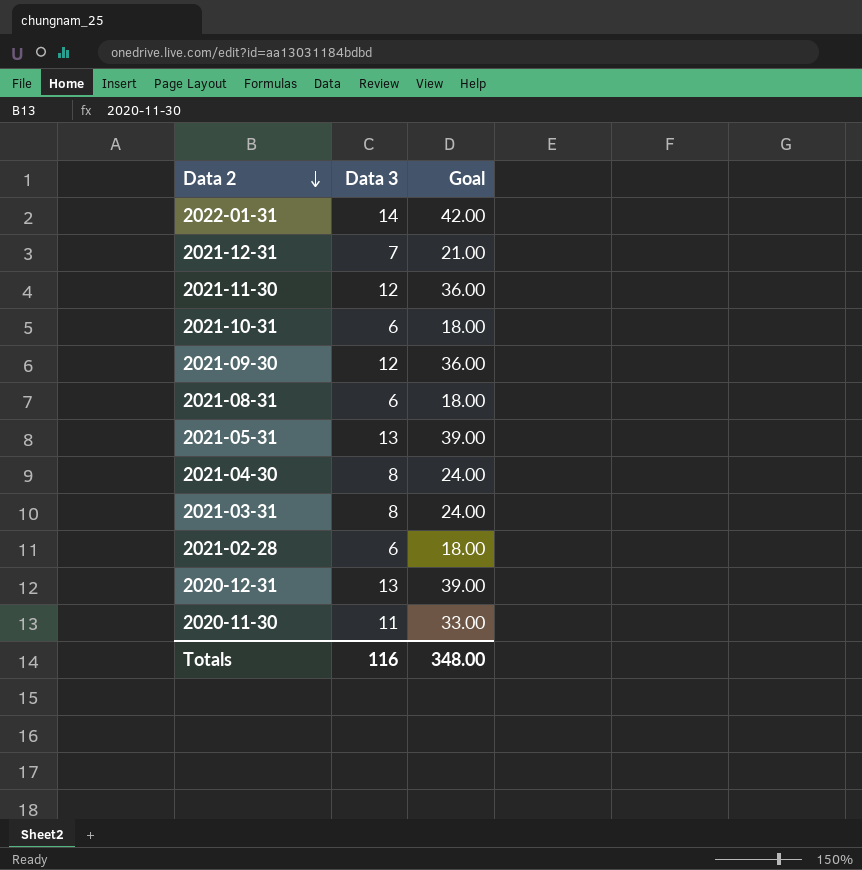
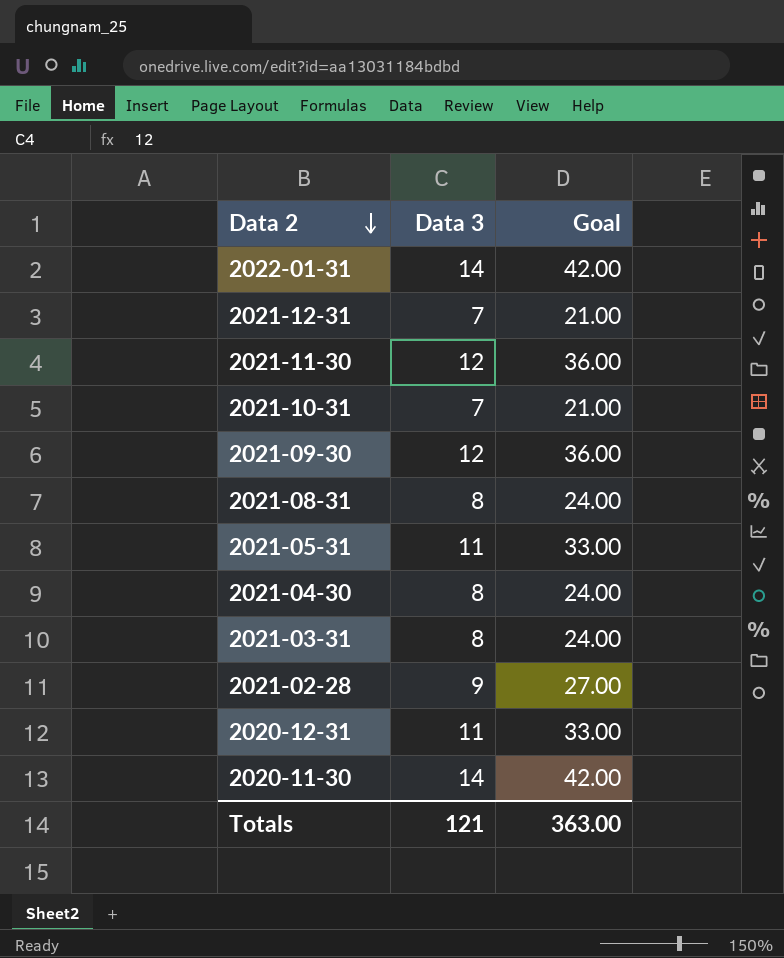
2021-10-31 | Data 3: 6 -> 7
2021-10-31 | Goal: 18.00 -> 21.00
2021-08-31 | Data 3: 6 -> 8
2021-08-31 | Goal: 18.00 -> 24.00
2021-05-31 | Data 3: 13 -> 11
2021-05-31 | Goal: 39.00 -> 33.00
2021-02-28 | Data 3: 6 -> 9
2021-02-28 | Goal: 18.00 -> 27.00
2020-12-31 | Data 3: 13 -> 11
2020-12-31 | Goal: 39.00 -> 33.00
2020-11-30 | Data 3: 11 -> 14
2020-11-30 | Goal: 33.00 -> 42.00
Totals | Data 3: 116 -> 121
Totals | Goal: 348.00 -> 363.00

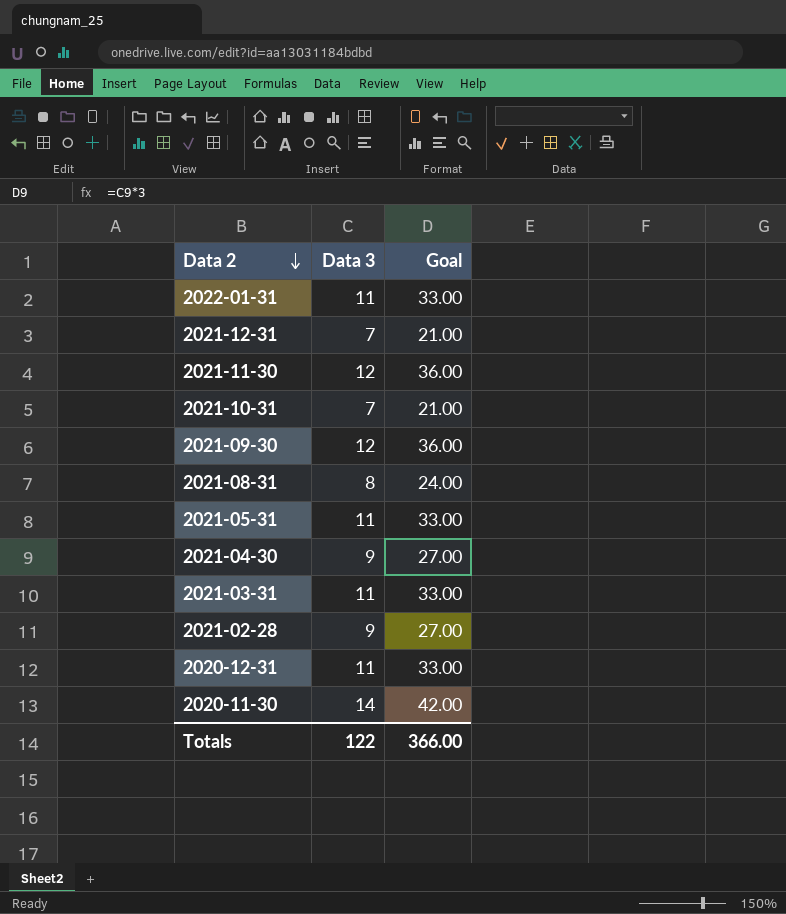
2022-01-31 | Data 3: 14 -> 11
2022-01-31 | Goal: 42.00 -> 33.00
2021-04-30 | Data 3: 8 -> 9
2021-04-30 | Goal: 24.00 -> 27.00
2021-03-31 | Data 3: 8 -> 11
2021-03-31 | Goal: 24.00 -> 33.00
Totals | Data 3: 121 -> 122
Totals | Goal: 363.00 -> 366.00

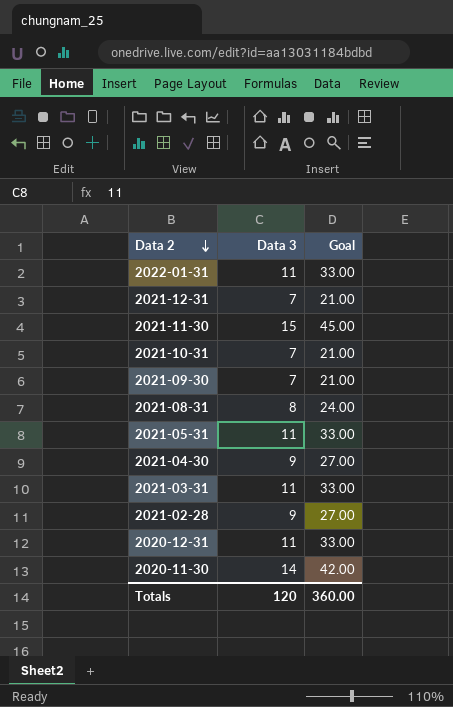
2021-11-30 | Data 3: 12 -> 15
2021-11-30 | Goal: 36.00 -> 45.00
2021-09-30 | Data 3: 12 -> 7
2021-09-30 | Goal: 36.00 -> 21.00
Totals | Data 3: 122 -> 120
Totals | Goal: 366.00 -> 360.00

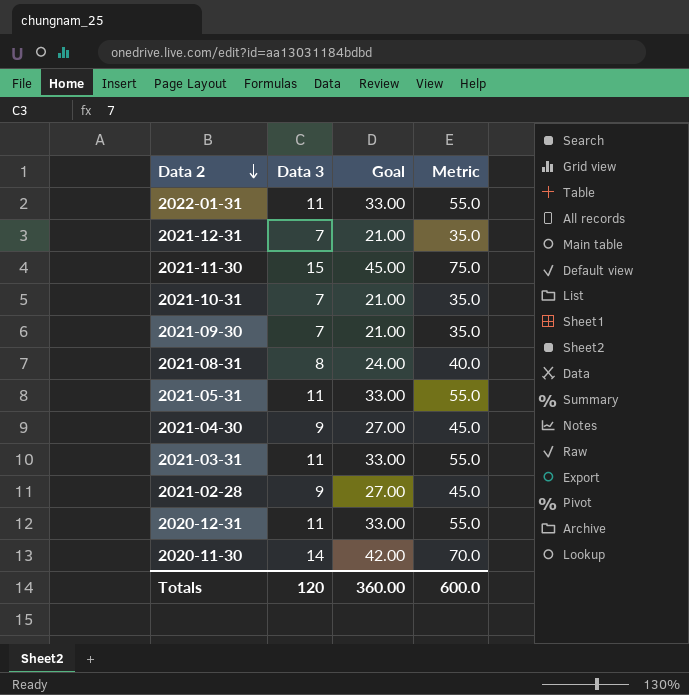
column Metric | formula: none -> [Data 3] * 5

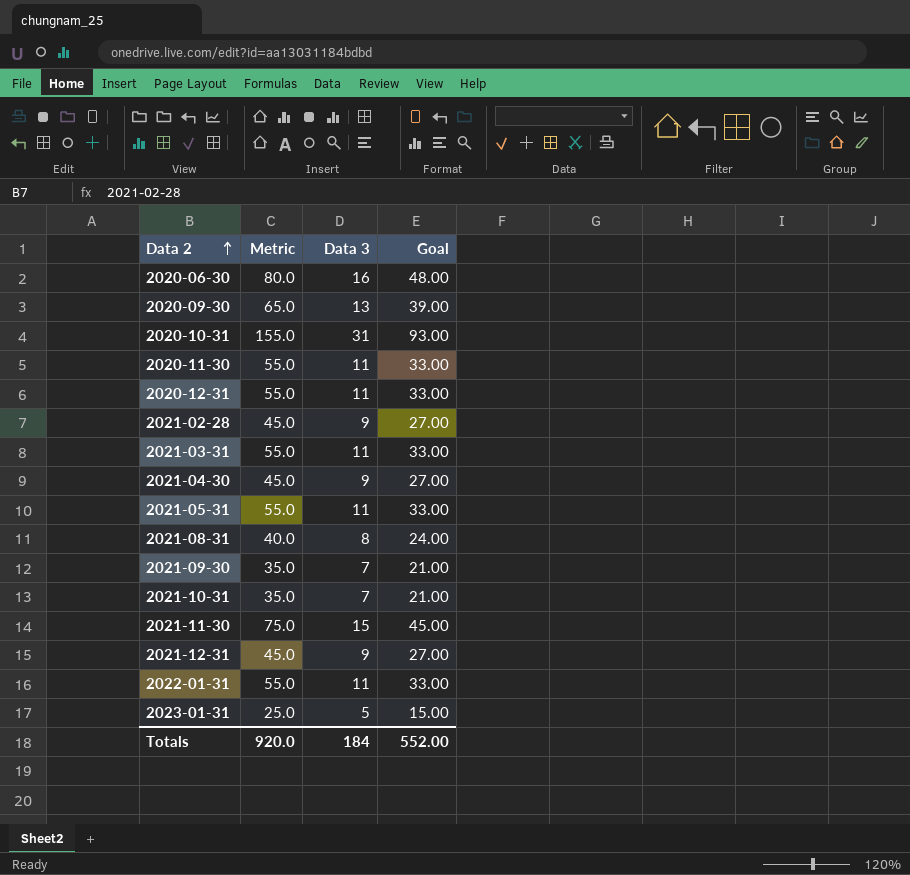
row order: Data 2 descending -> Data 2 ascending
column Metric | position: 4 -> 2
row 2020-06-30: none -> 80.0 | 16 | 48.00
row 2020-09-30: none -> 65.0 | 13 | 39.00
row 2020-10-31: none -> 155.0 | 31 | 93.00
2020-11-30 | Metric: 70.0 -> 55.0
2020-11-30 | Data 3: 14 -> 11
2020-11-30 | Goal: 42.00 -> 33.00
2021-12-31 | Metric: 35.0 -> 45.0
2021-12-31 | Data 3: 7 -> 9
2021-12-31 | Goal: 21.00 -> 27.00
row 2023-01-31: none -> 25.0 | 5 | 15.00
Totals | Metric: 600.0 -> 920.0
Totals | Data 3: 120 -> 184
Totals | Goal: 360.00 -> 552.00

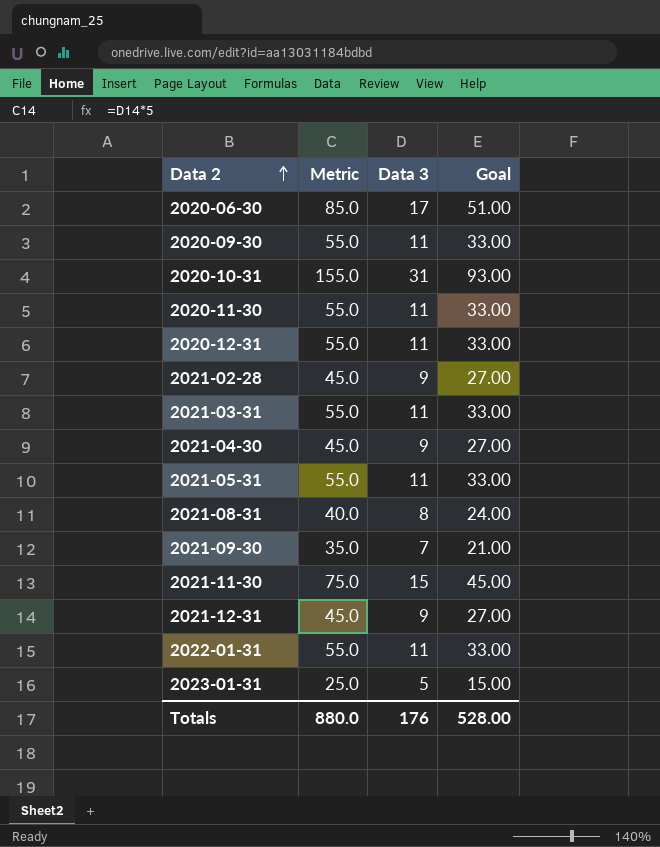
row 2021-10-31: 35.0 | 7 | 21.00 -> none
2020-06-30 | Metric: 80.0 -> 85.0
2020-06-30 | Data 3: 16 -> 17
2020-06-30 | Goal: 48.00 -> 51.00
2020-09-30 | Metric: 65.0 -> 55.0
2020-09-30 | Data 3: 13 -> 11
2020-09-30 | Goal: 39.00 -> 33.00
Totals | Metric: 920.0 -> 880.0
Totals | Data 3: 184 -> 176
Totals | Goal: 552.00 -> 528.00

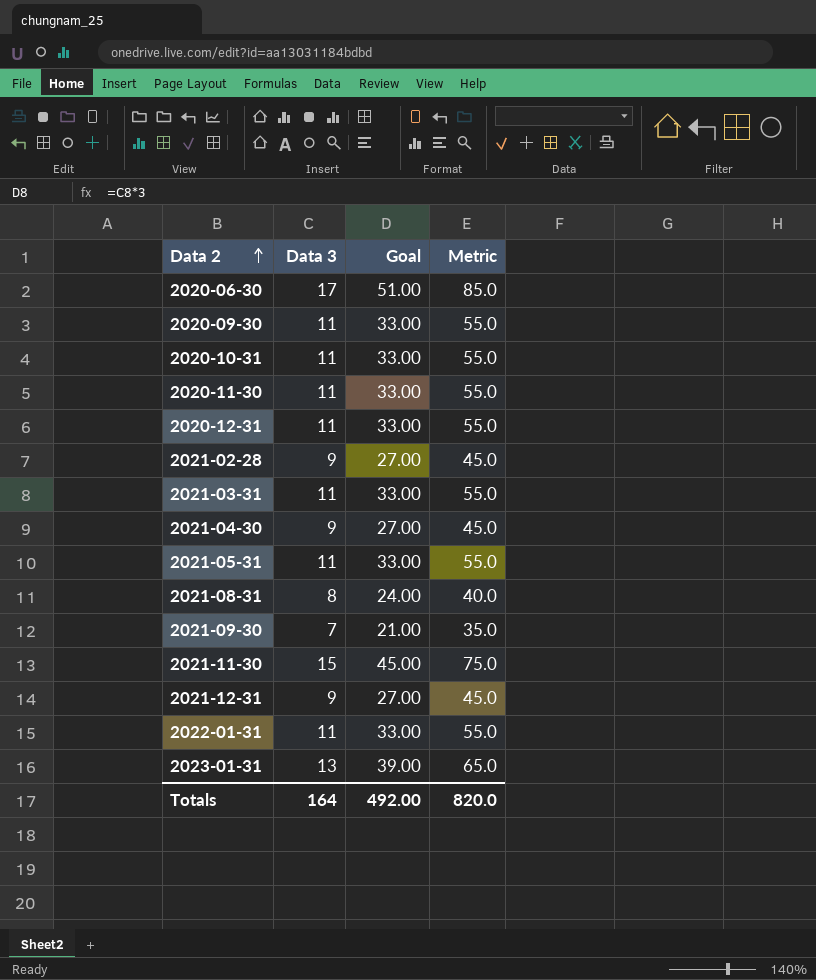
column Metric | position: 2 -> 4
2020-10-31 | Data 3: 31 -> 11
2020-10-31 | Goal: 93.00 -> 33.00
2020-10-31 | Metric: 155.0 -> 55.0
2023-01-31 | Data 3: 5 -> 13
2023-01-31 | Goal: 15.00 -> 39.00
2023-01-31 | Metric: 25.0 -> 65.0
Totals | Data 3: 176 -> 164
Totals | Goal: 528.00 -> 492.00
Totals | Metric: 880.0 -> 820.0

